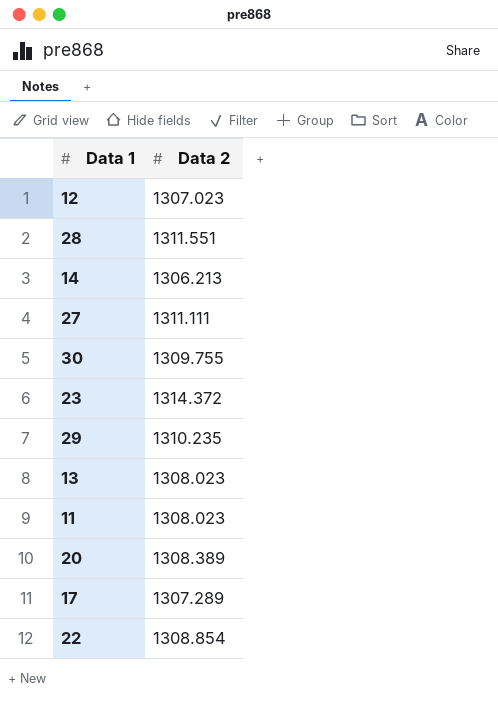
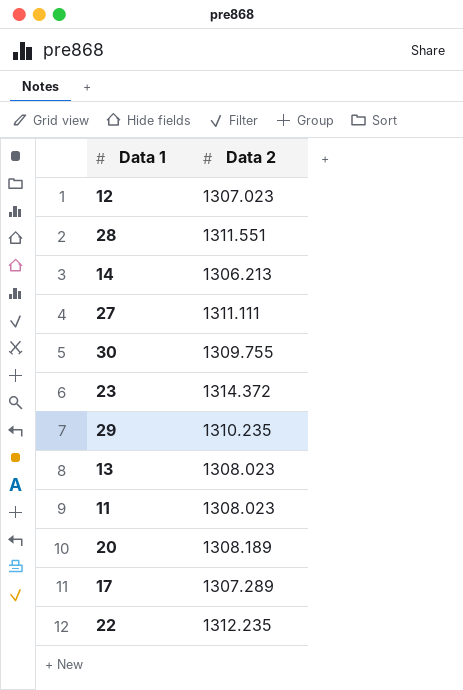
20 | Data 2: 1308.389 -> 1308.189
22 | Data 2: 1308.854 -> 1312.235

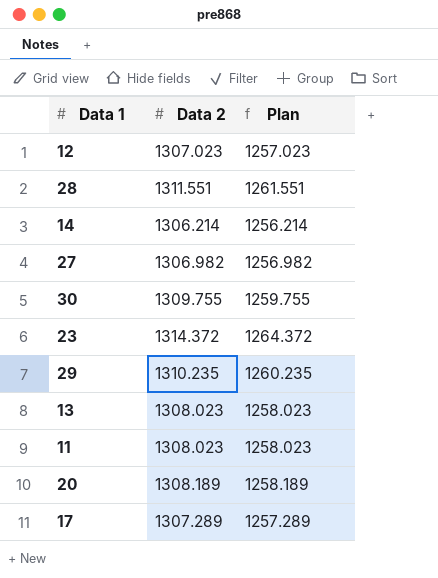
column Plan | formula: none -> [Data 2] - 50
row 22: 1312.235 -> none
14 | Data 2: 1306.213 -> 1306.214
27 | Data 2: 1311.111 -> 1306.982

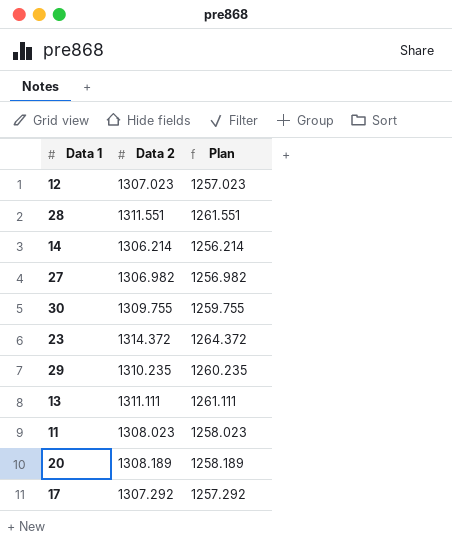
13 | Data 2: 1308.023 -> 1311.111
13 | Plan: 1258.023 -> 1261.111
17 | Data 2: 1307.289 -> 1307.292
17 | Plan: 1257.289 -> 1257.292

